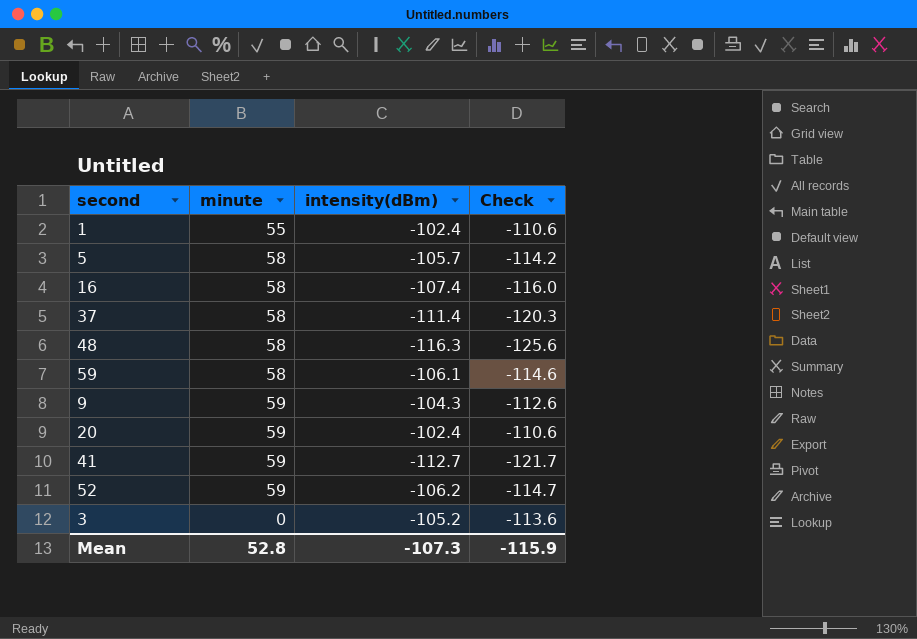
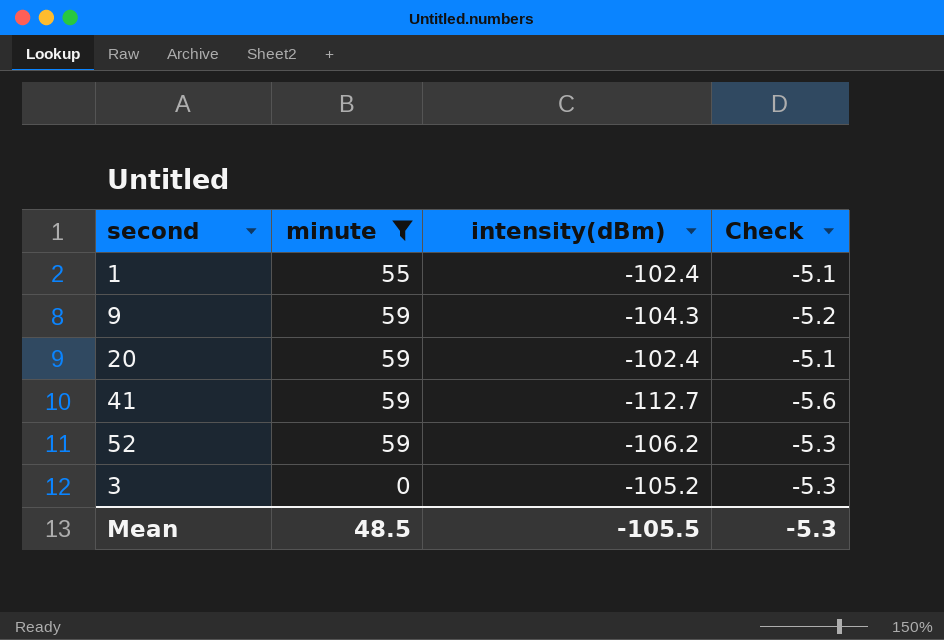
filter: none -> minute != 58
column Check | formula: [intensity(dBm)] * 1.08 -> [intensity(dBm)] * 0.05
Mean | minute: 52.8 -> 48.5
Mean | intensity(dBm): -107.3 -> -105.5
Mean | Check: -115.9 -> -5.3

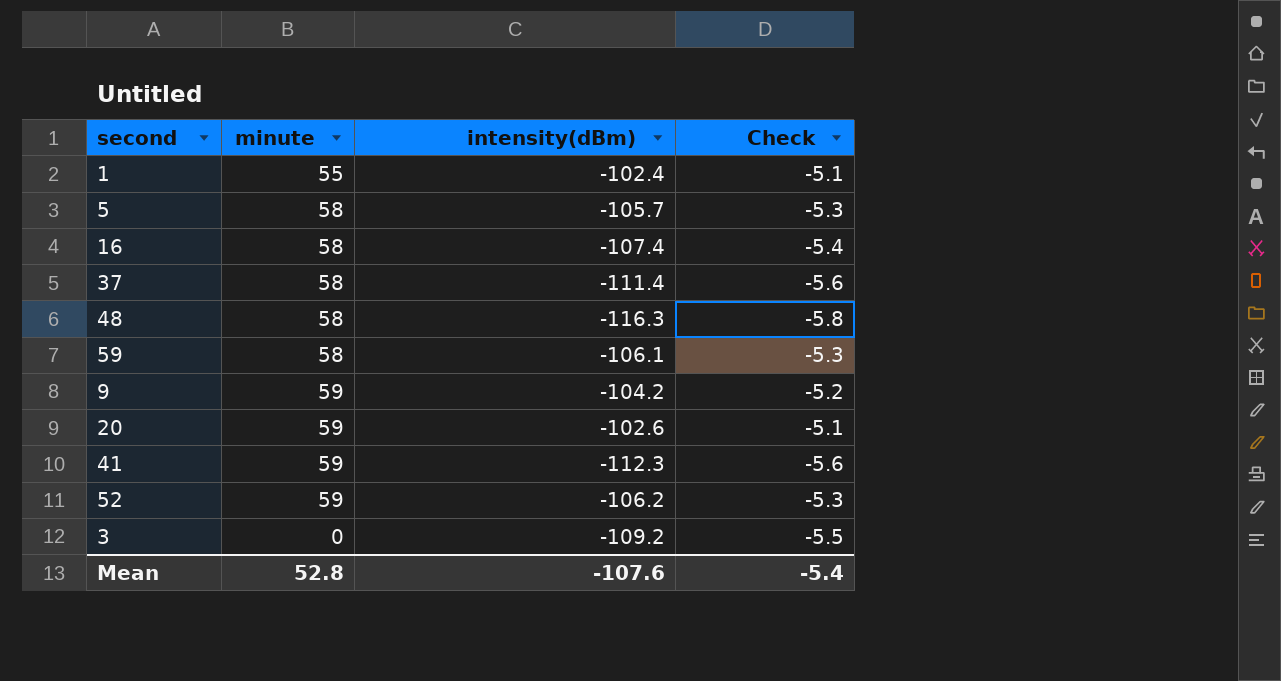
filter: minute != 58 -> none
9 | intensity(dBm): -104.3 -> -104.2
20 | intensity(dBm): -102.4 -> -102.6
41 | intensity(dBm): -112.7 -> -112.3
3 | intensity(dBm): -105.2 -> -109.2
3 | Check: -5.3 -> -5.5
Mean | minute: 48.5 -> 52.8
Mean | intensity(dBm): -105.5 -> -107.6
Mean | Check: -5.3 -> -5.4

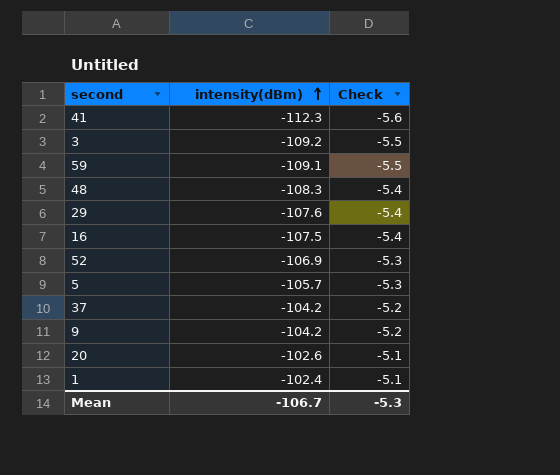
row order: none -> intensity(dBm) ascending
column minute | position: 2 -> none
59 | intensity(dBm): -106.1 -> -109.1
59 | Check: -5.3 -> -5.5
48 | intensity(dBm): -116.3 -> -108.3
48 | Check: -5.8 -> -5.4
row 29: none -> -107.6 | -5.4
16 | intensity(dBm): -107.4 -> -107.5
52 | intensity(dBm): -106.2 -> -106.9
37 | intensity(dBm): -111.4 -> -104.2
37 | Check: -5.6 -> -5.2
Mean | intensity(dBm): -107.6 -> -106.7
Mean | Check: -5.4 -> -5.3

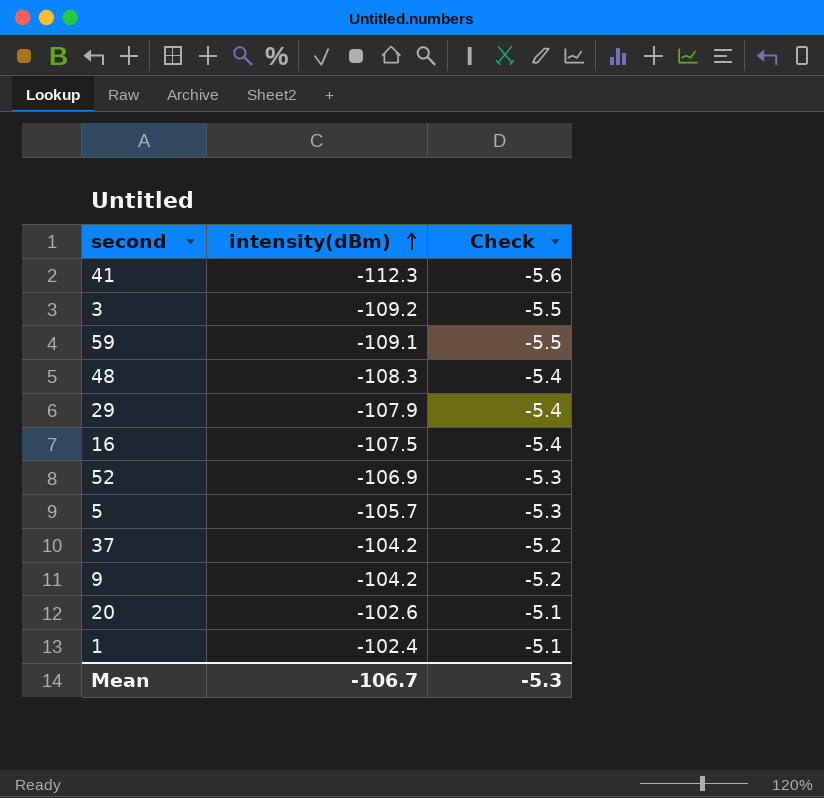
29 | intensity(dBm): -107.6 -> -107.9

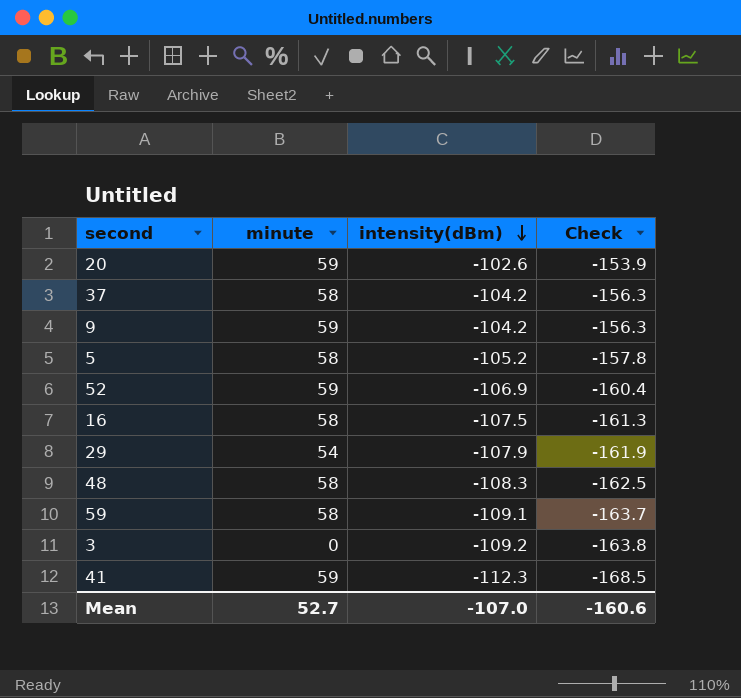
row order: intensity(dBm) ascending -> intensity(dBm) descending
column minute | position: none -> 2
column Check | formula: [intensity(dBm)] * 0.05 -> [intensity(dBm)] * 1.5
row 1: -102.4 | -5.1 -> none
5 | intensity(dBm): -105.7 -> -105.2
Mean | intensity(dBm): -106.7 -> -107.0
Mean | Check: -5.3 -> -160.6

